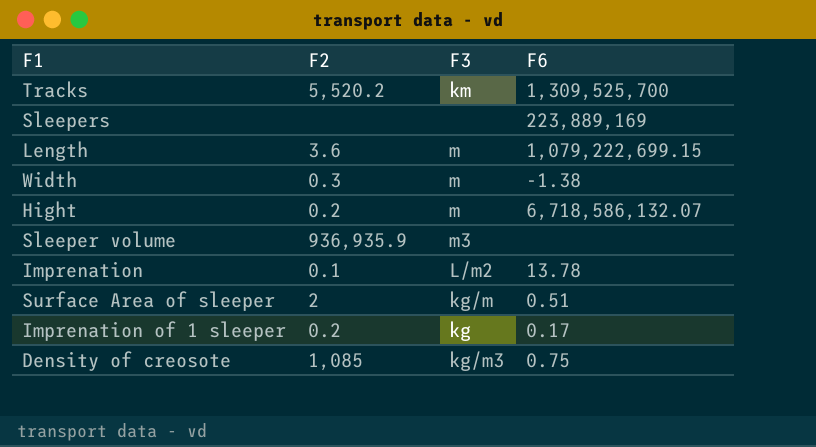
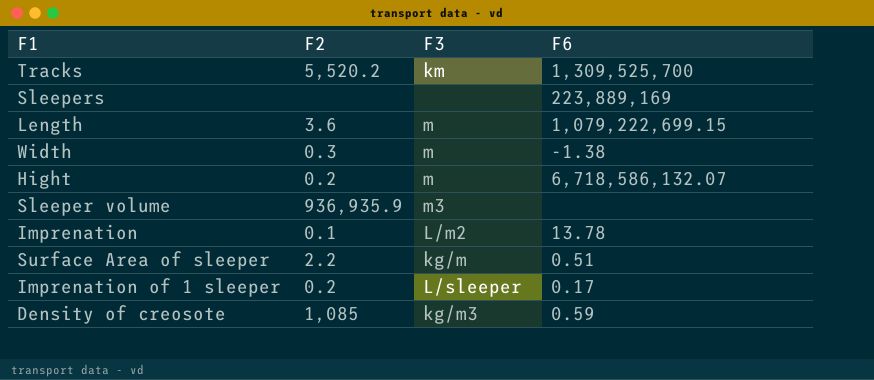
Surface Area of sleeper | F2: 2 -> 2.2
Imprenation of 1 sleeper | F3: kg -> L/sleeper
Density of creosote | F6: 0.75 -> 0.59

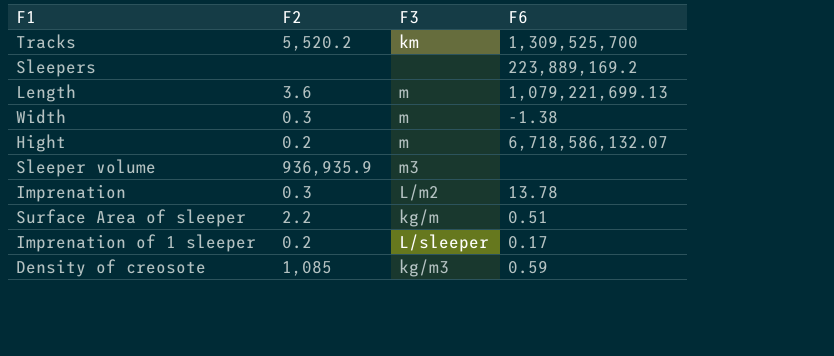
Sleepers | F6: 223,889,169 -> 223,889,169.2
Length | F6: 1,079,222,699.15 -> 1,079,221,699.13
Imprenation | F2: 0.1 -> 0.3

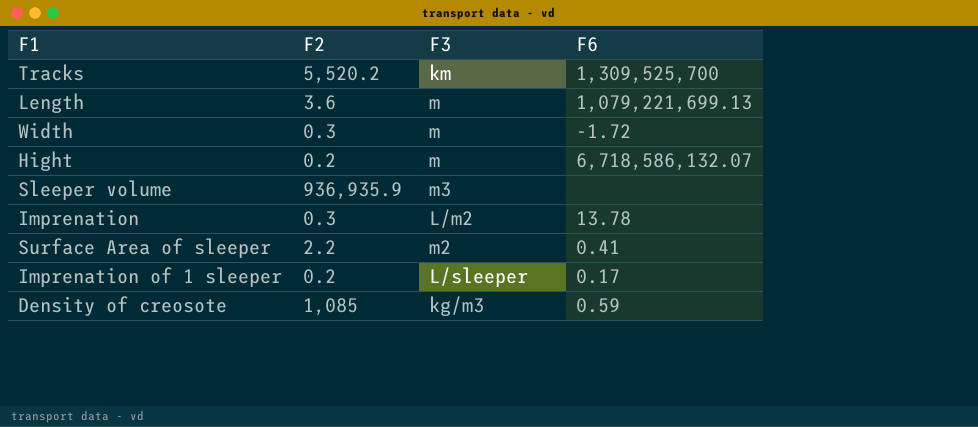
row Sleepers: none | none | 223,889,169.2 -> none
Width | F6: -1.38 -> -1.72
Surface Area of sleeper | F3: kg/m -> m2
Surface Area of sleeper | F6: 0.51 -> 0.41

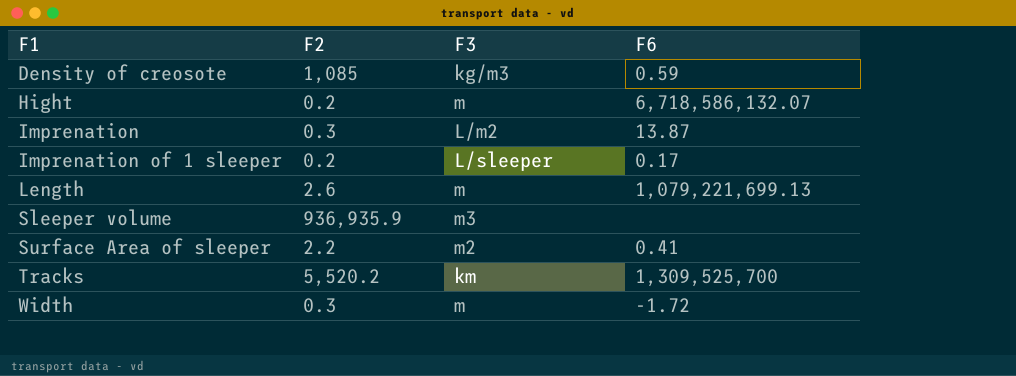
row order: none -> F1 ascending
Imprenation | F6: 13.78 -> 13.87
Length | F2: 3.6 -> 2.6

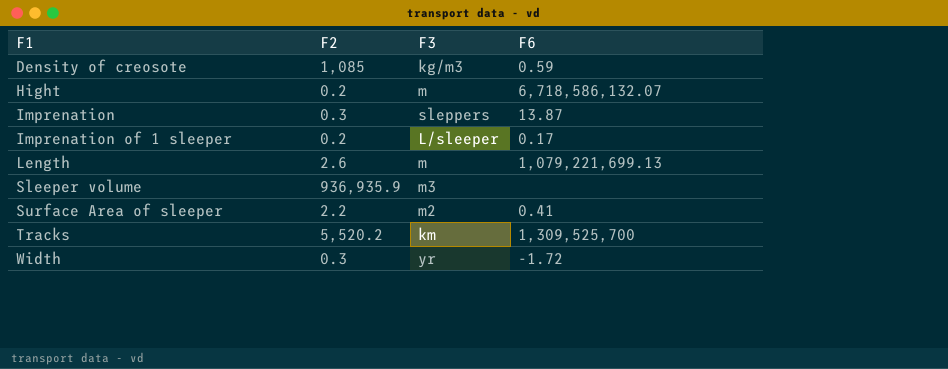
Imprenation | F3: L/m2 -> sleppers
Width | F3: m -> yr

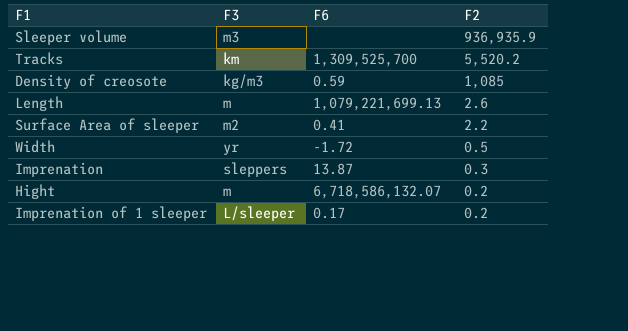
row order: F1 ascending -> F2 descending
column F2 | position: 2 -> 4
Width | F2: 0.3 -> 0.5

